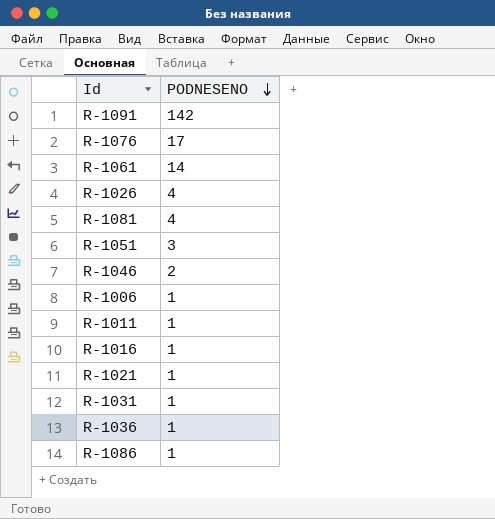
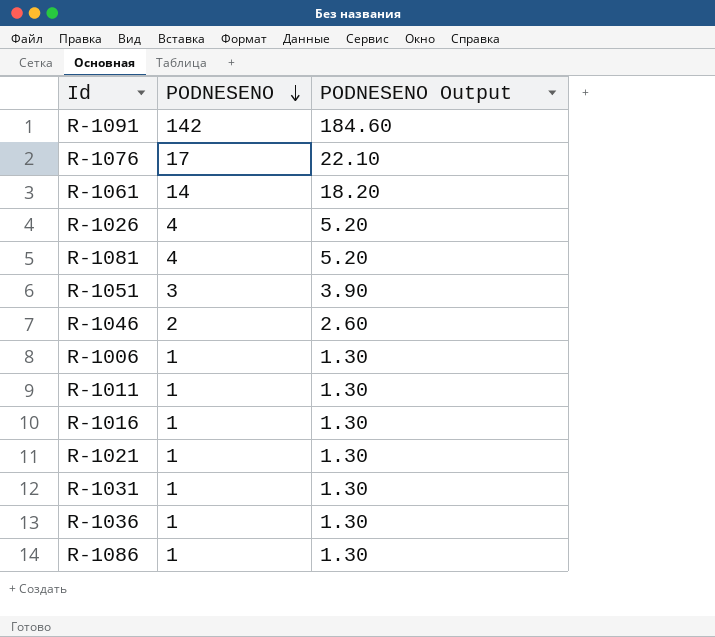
column PODNESENO Output | formula: none -> [PODNESENO] * 1.3

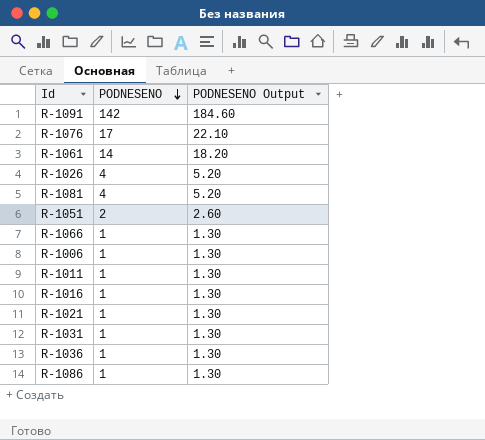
row R-1046: 2 | 2.60 -> none
R-1051 | PODNESENO: 3 -> 2
R-1051 | PODNESENO Output: 3.90 -> 2.60
row R-1066: none -> 1 | 1.30

